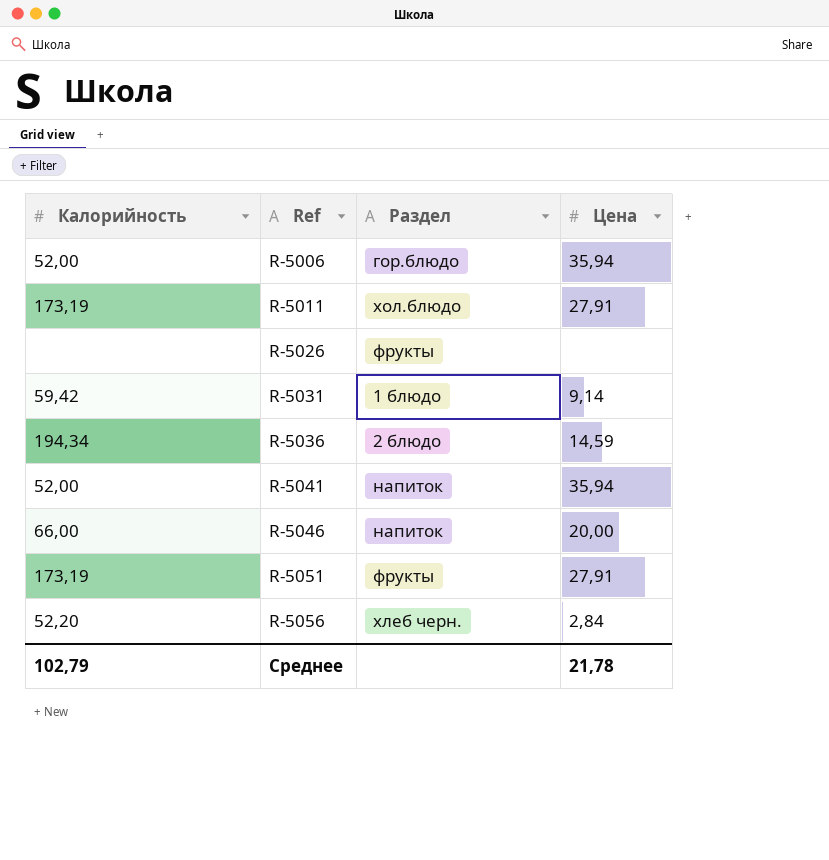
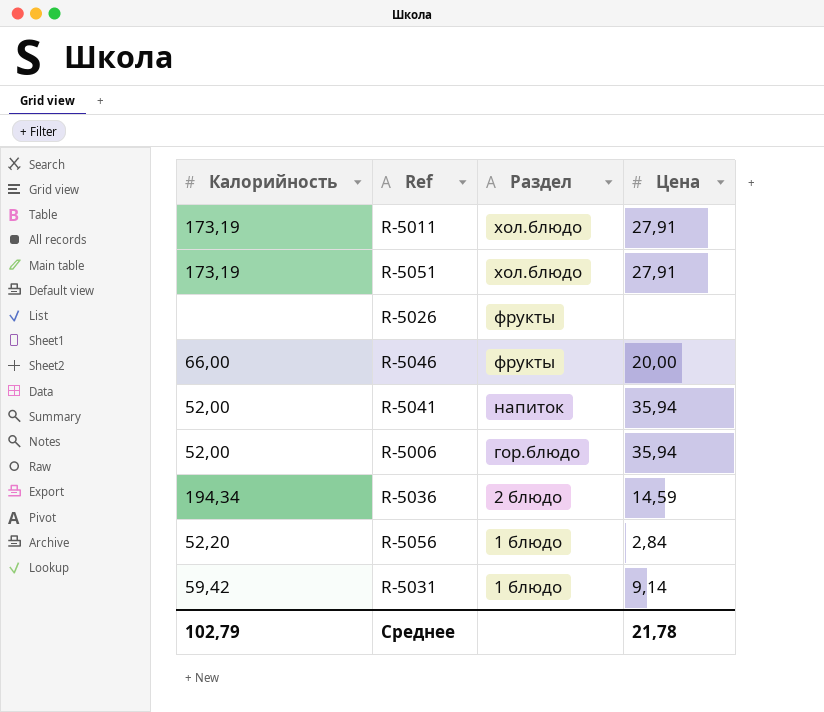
row order: Ref ascending -> Раздел descending
R-5051 | Раздел: фрукты -> хол.блюдо
R-5046 | Раздел: напиток -> фрукты
R-5056 | Раздел: хлеб черн. -> 1 блюдо

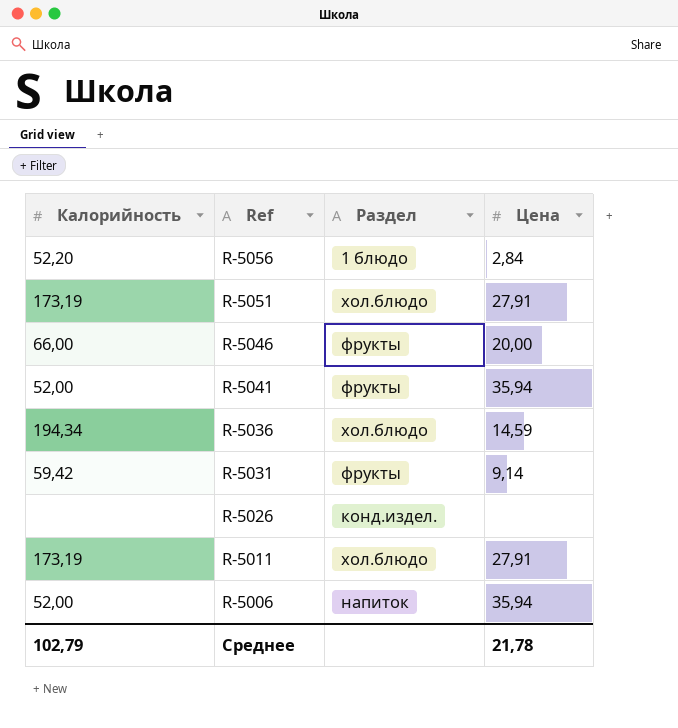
row order: Раздел descending -> Ref descending
R-5041 | Раздел: напиток -> фрукты
R-5036 | Раздел: 2 блюдо -> хол.блюдо
R-5031 | Раздел: 1 блюдо -> фрукты
R-5026 | Раздел: фрукты -> конд.издел.
R-5006 | Раздел: гор.блюдо -> напиток

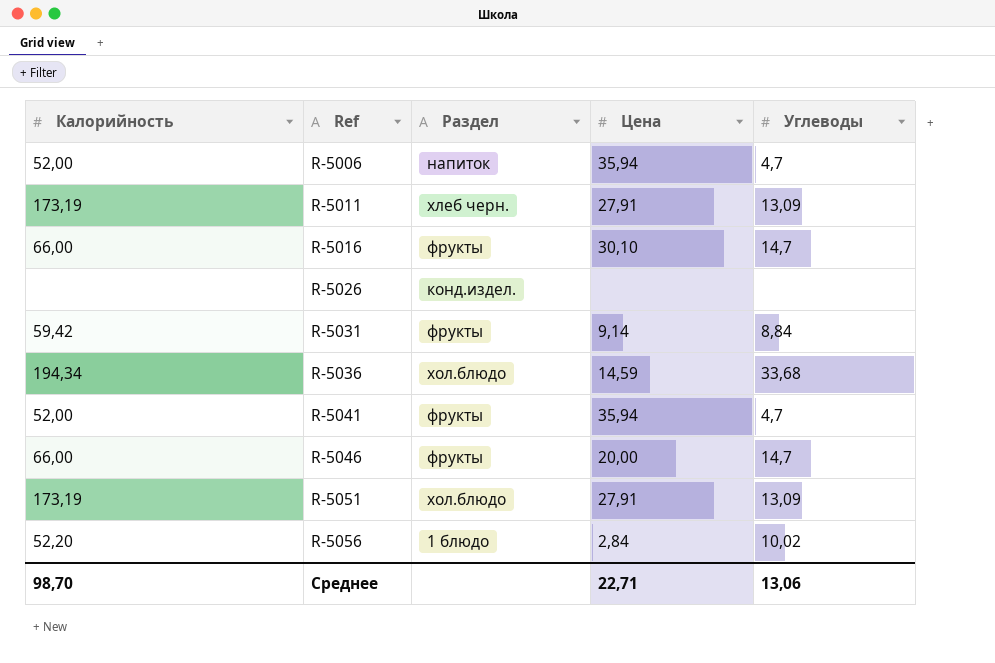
row order: Ref descending -> Ref ascending
column Углеводы | position: none -> 5
R-5011 | Раздел: хол.блюдо -> хлеб черн.
row R-5016: none -> 66,00 | фрукты | 30,10 | 14,7
Среднее | Калорийность: 102,79 -> 98,70
Среднее | Цена: 21,78 -> 22,71

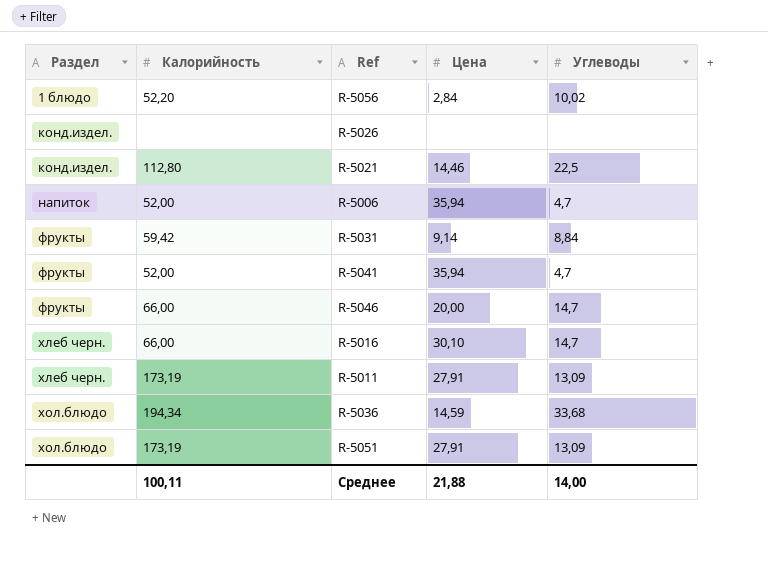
row order: Ref ascending -> Раздел ascending
column Раздел | position: 3 -> 1
row R-5021: none -> конд.издел. | 112,80 | 14,46 | 22,5
R-5016 | Раздел: фрукты -> хлеб черн.
Среднее | Калорийность: 98,70 -> 100,11
Среднее | Цена: 22,71 -> 21,88
Среднее | Углеводы: 13,06 -> 14,00

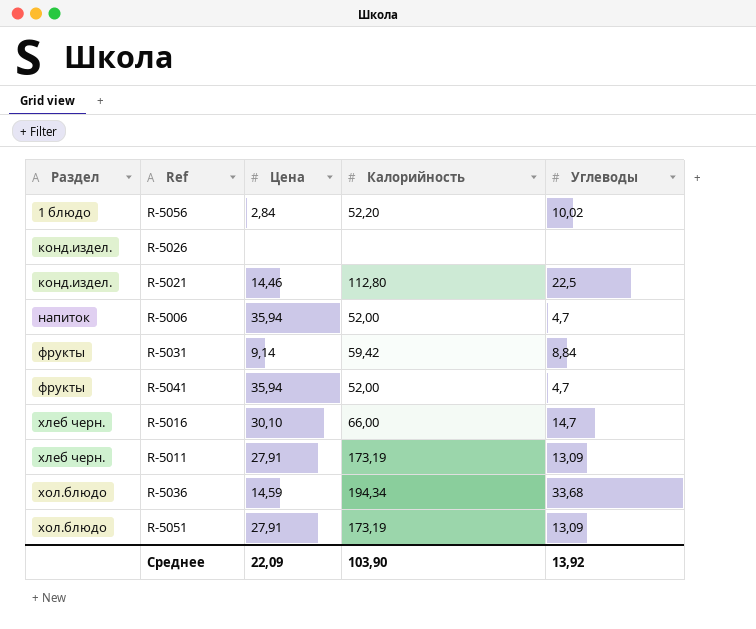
column Калорийность | position: 2 -> 4
row R-5046: фрукты | 66,00 | 20,00 | 14,7 -> none
Среднее | Цена: 21,88 -> 22,09
Среднее | Калорийность: 100,11 -> 103,90
Среднее | Углеводы: 14,00 -> 13,92

